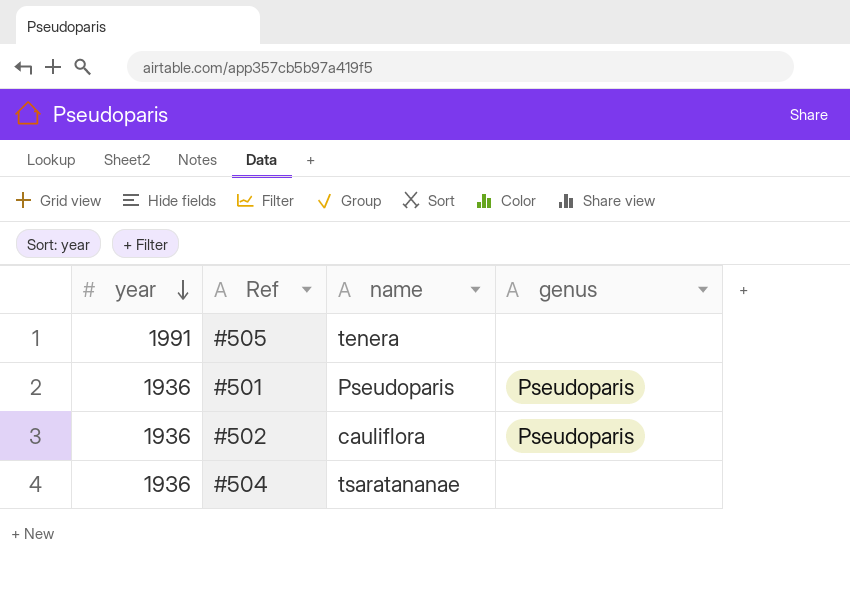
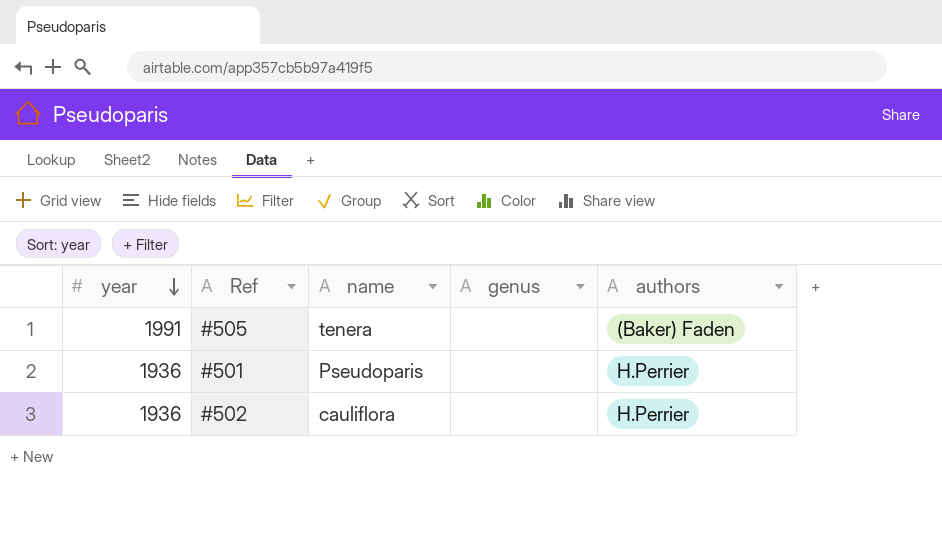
column authors | position: none -> 5
row #504: 1936 | tsaratananae | none -> none
#501 | genus: Pseudoparis -> none
#502 | genus: Pseudoparis -> none

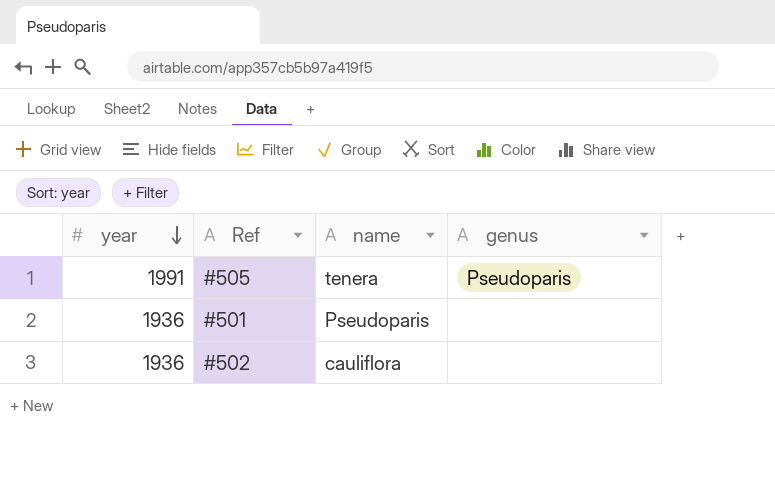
column authors | position: 5 -> none
#505 | genus: none -> Pseudoparis

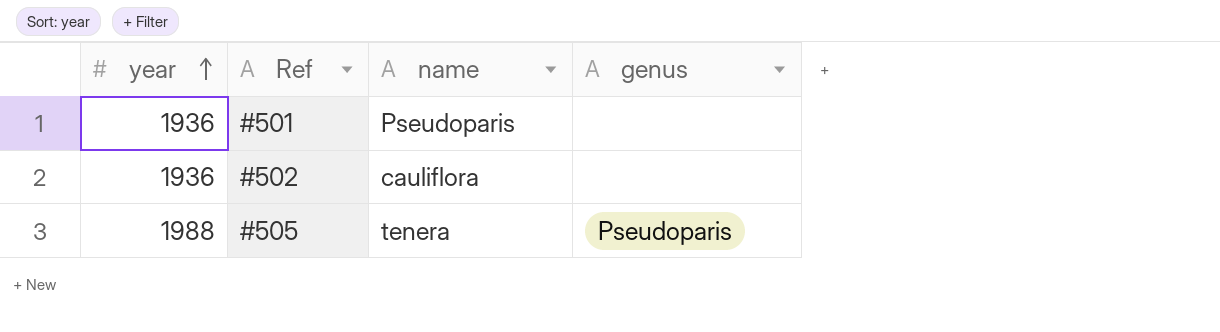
row order: year descending -> year ascending
#505 | year: 1991 -> 1988

